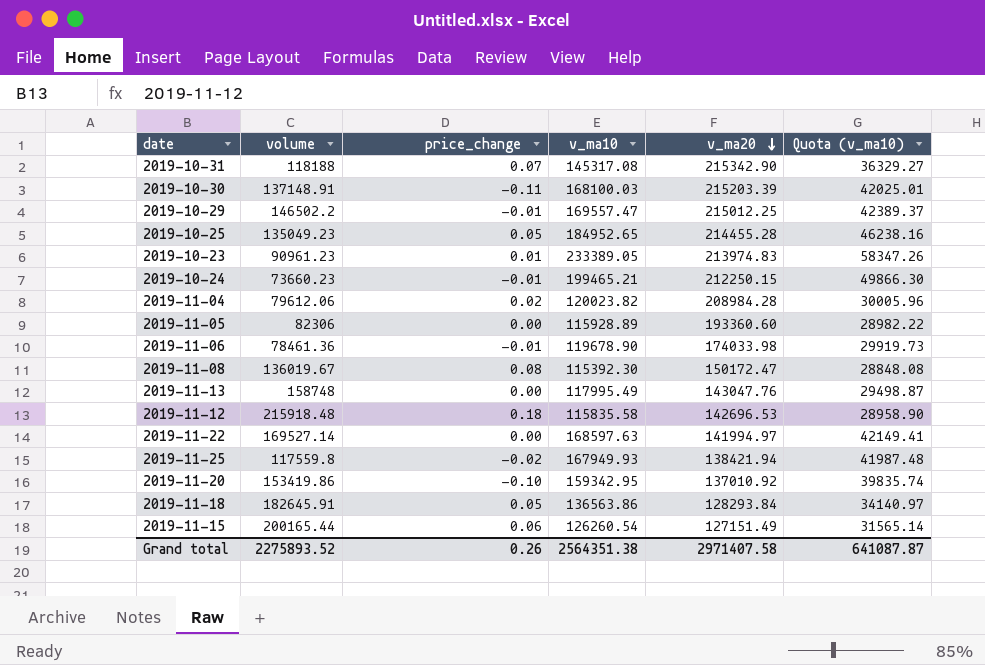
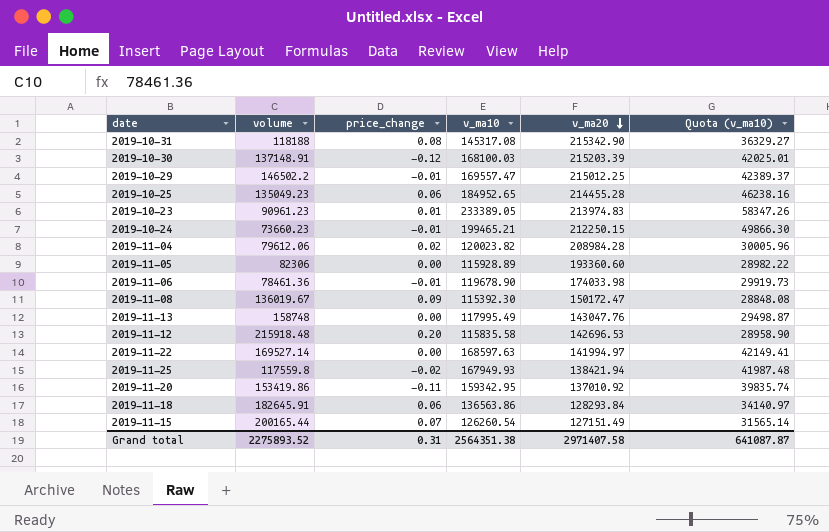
2019-10-31 | price_change: 0.07 -> 0.08
2019-10-30 | price_change: -0.11 -> -0.12
2019-10-25 | price_change: 0.05 -> 0.06
2019-11-08 | price_change: 0.08 -> 0.09
2019-11-12 | price_change: 0.18 -> 0.20
2019-11-20 | price_change: -0.10 -> -0.11
2019-11-18 | price_change: 0.05 -> 0.06
2019-11-15 | price_change: 0.06 -> 0.07
Grand total | price_change: 0.26 -> 0.31

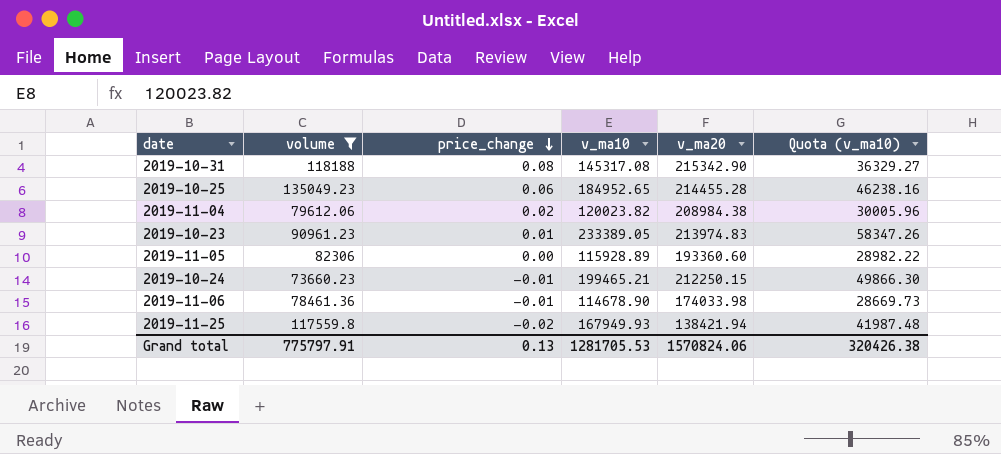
filter: none -> volume <= 135049.23
row order: v_ma20 descending -> price_change descending
2019-11-04 | v_ma20: 208984.28 -> 208984.38
2019-11-06 | v_ma10: 119678.90 -> 114678.90
2019-11-06 | Quota (v_ma10): 29919.73 -> 28669.73
Grand total | volume: 2275893.52 -> 775797.91
Grand total | price_change: 0.31 -> 0.13
Grand total | v_ma10: 2564351.38 -> 1281705.53
Grand total | v_ma20: 2971407.58 -> 1570824.06
Grand total | Quota (v_ma10): 641087.87 -> 320426.38

